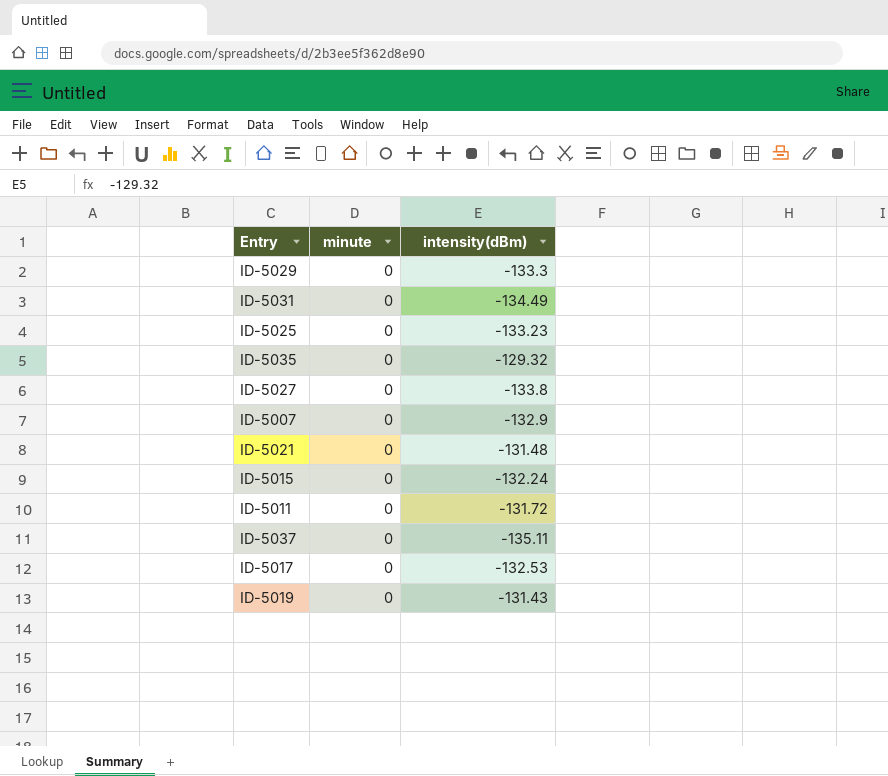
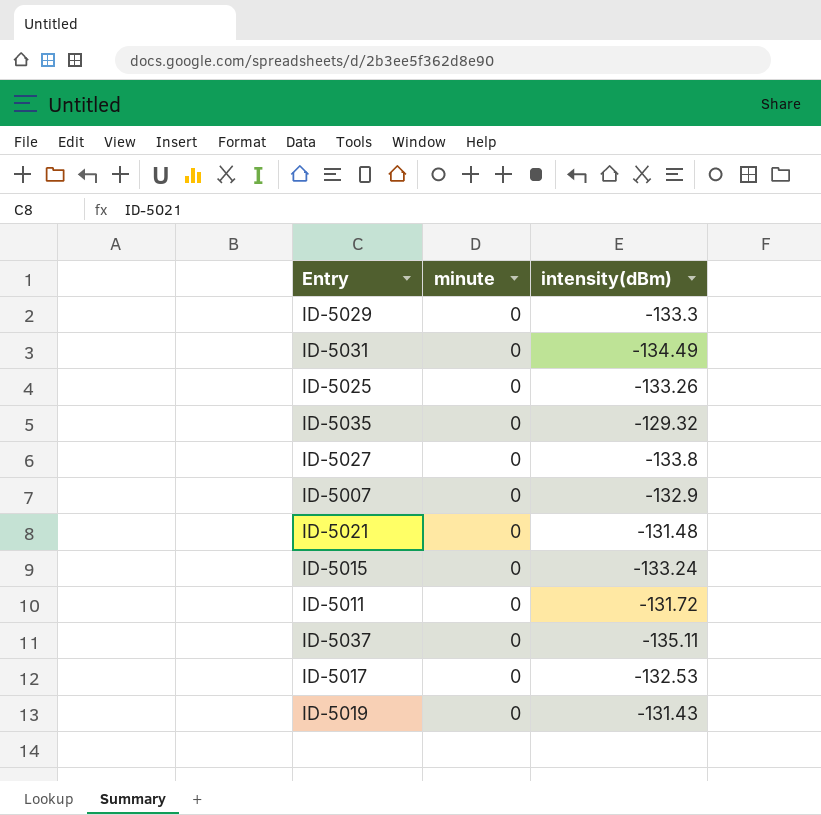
ID-5025 | intensity(dBm): -133.23 -> -133.26
ID-5015 | intensity(dBm): -132.24 -> -133.24

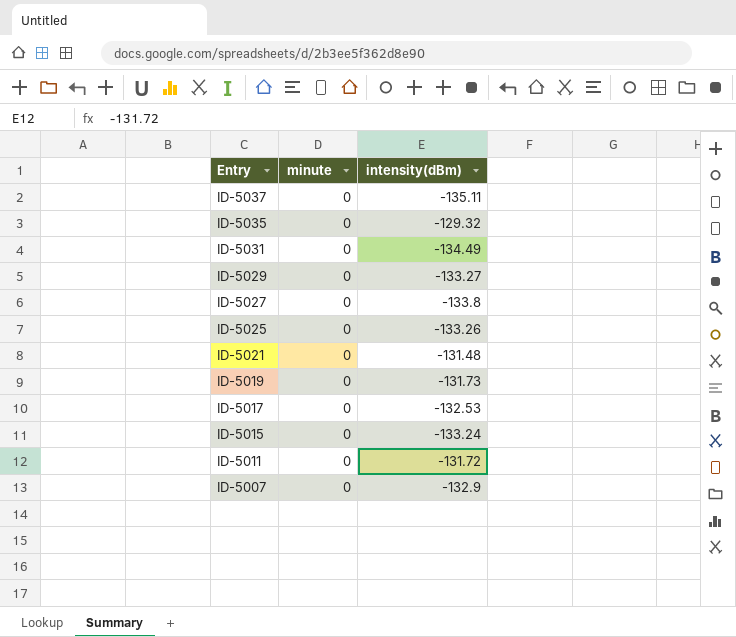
row order: none -> Entry descending
ID-5029 | intensity(dBm): -133.3 -> -133.27
ID-5019 | intensity(dBm): -131.43 -> -131.73

